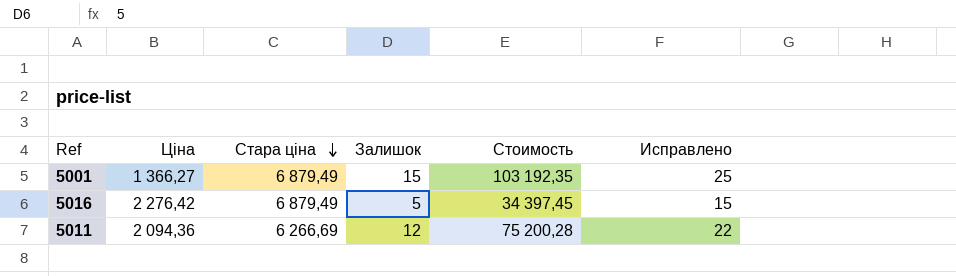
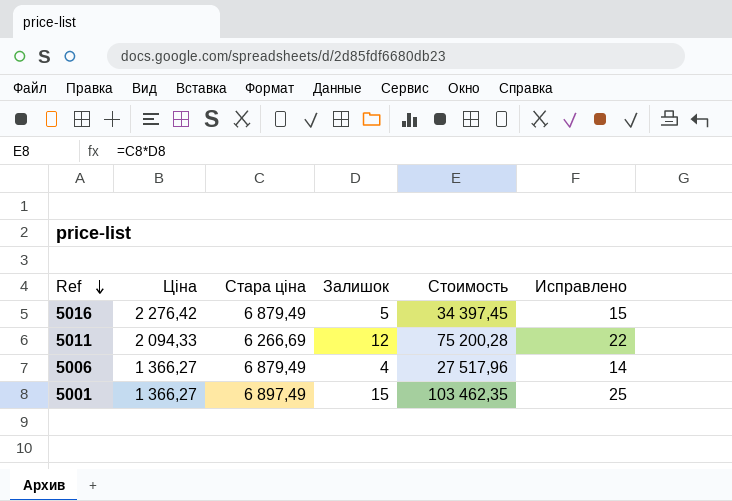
row order: Стара ціна descending -> Ref descending
5011 | Ціна: 2 094,36 -> 2 094,33
row 5006: none -> 1 366,27 | 6 879,49 | 4 | 27 517,96 | 14
5001 | Стара ціна: 6 879,49 -> 6 897,49
5001 | Стоимость: 103 192,35 -> 103 462,35

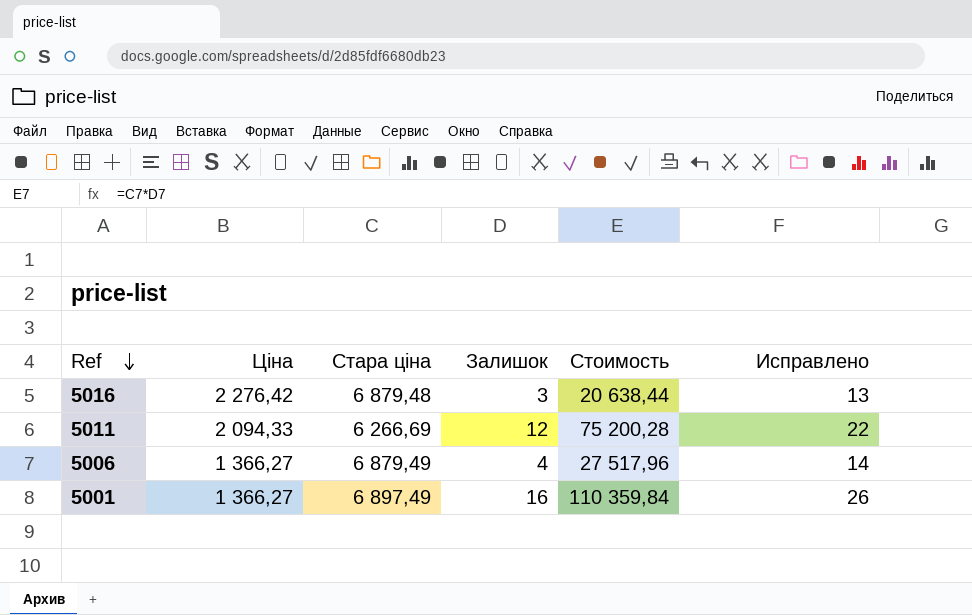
5016 | Стара ціна: 6 879,49 -> 6 879,48
5016 | Залишок: 5 -> 3
5016 | Стоимость: 34 397,45 -> 20 638,44
5016 | Исправлено: 15 -> 13
5001 | Залишок: 15 -> 16
5001 | Стоимость: 103 462,35 -> 110 359,84
5001 | Исправлено: 25 -> 26

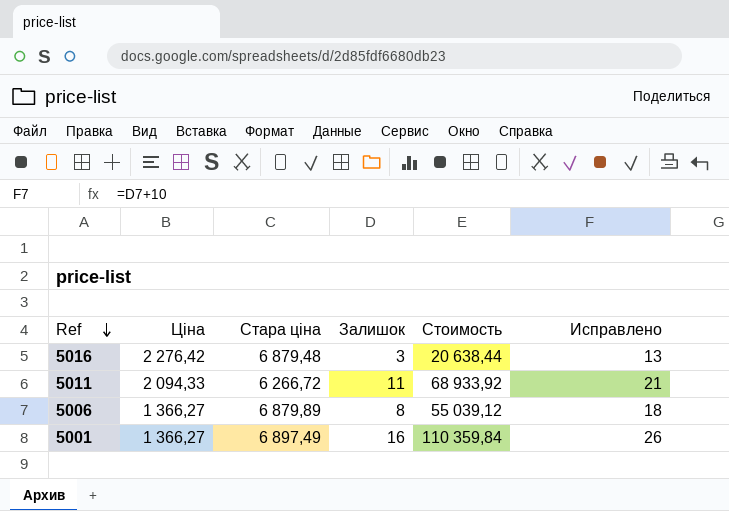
5011 | Стара ціна: 6 266,69 -> 6 266,72
5011 | Залишок: 12 -> 11
5011 | Стоимость: 75 200,28 -> 68 933,92
5011 | Исправлено: 22 -> 21
5006 | Стара ціна: 6 879,49 -> 6 879,89
5006 | Залишок: 4 -> 8
5006 | Стоимость: 27 517,96 -> 55 039,12
5006 | Исправлено: 14 -> 18

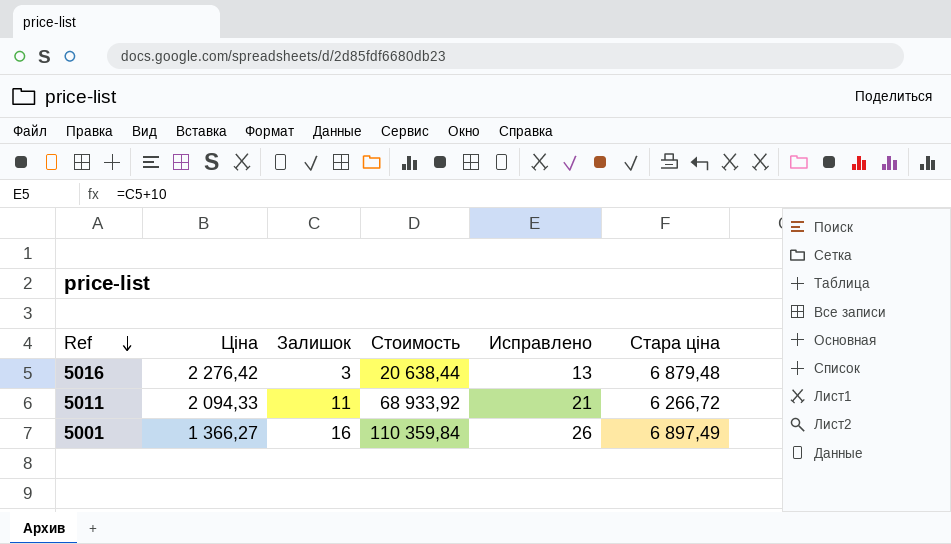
column Стара ціна | position: 3 -> 6
row 5006: 1 366,27 | 6 879,89 | 8 | 55 039,12 | 18 -> none

